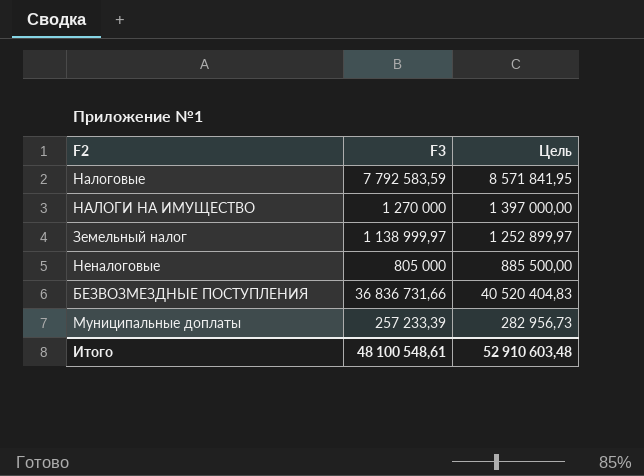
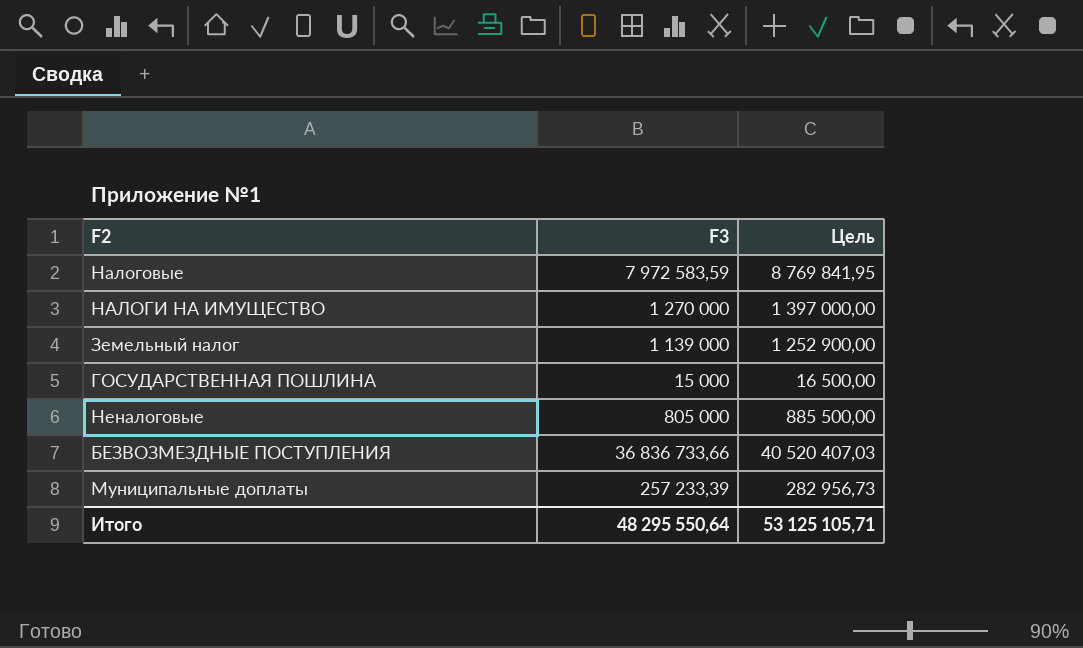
Налоговые | F3: 7 792 583,59 -> 7 972 583,59
Налоговые | Цель: 8 571 841,95 -> 8 769 841,95
Земельный налог | F3: 1 138 999,97 -> 1 139 000
Земельный налог | Цель: 1 252 899,97 -> 1 252 900,00
row ГОСУДАРСТВЕННАЯ ПОШЛИНА: none -> 15 000 | 16 500,00
БЕЗВОЗМЕЗДНЫЕ ПОСТУПЛЕНИЯ | F3: 36 836 731,66 -> 36 836 733,66
БЕЗВОЗМЕЗДНЫЕ ПОСТУПЛЕНИЯ | Цель: 40 520 404,83 -> 40 520 407,03
Итого | F3: 48 100 548,61 -> 48 295 550,64
Итого | Цель: 52 910 603,48 -> 53 125 105,71

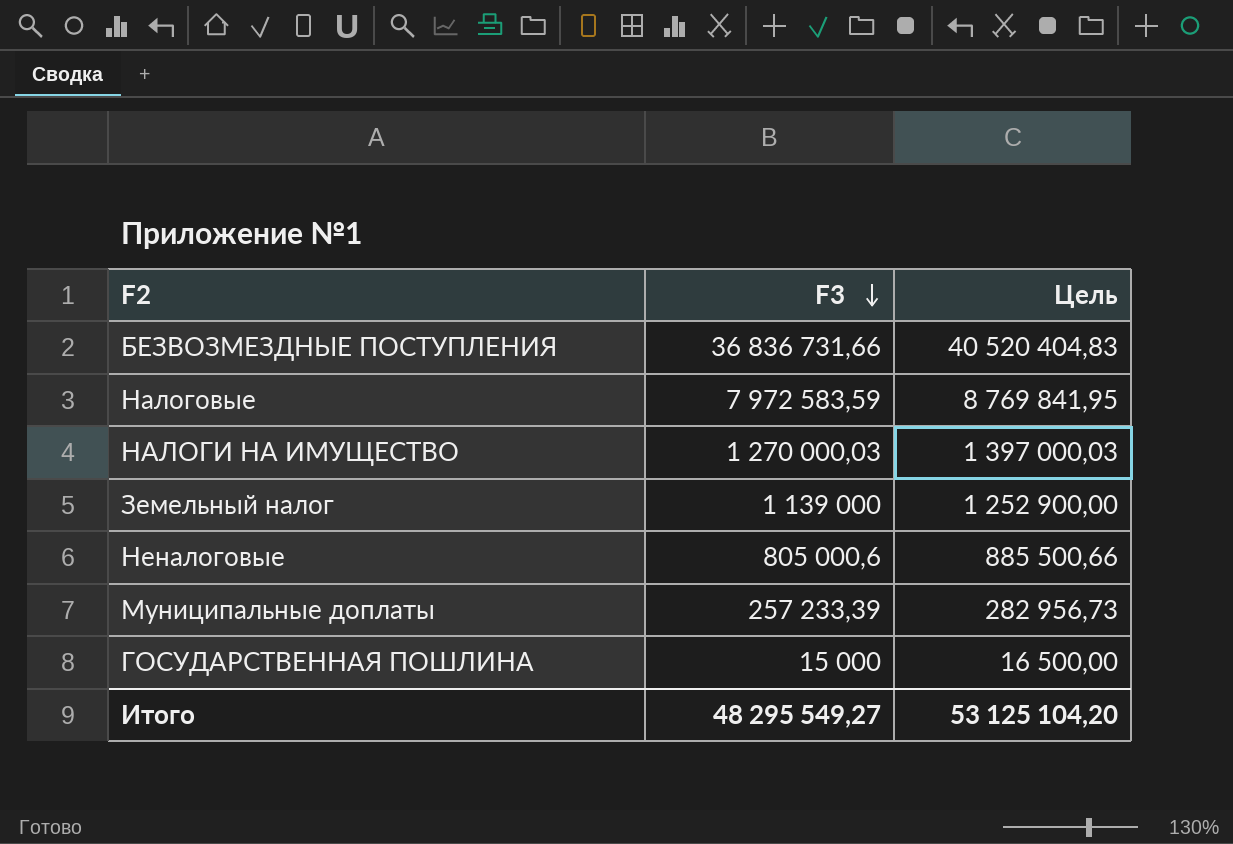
row order: none -> F3 descending
БЕЗВОЗМЕЗДНЫЕ ПОСТУПЛЕНИЯ | F3: 36 836 733,66 -> 36 836 731,66
БЕЗВОЗМЕЗДНЫЕ ПОСТУПЛЕНИЯ | Цель: 40 520 407,03 -> 40 520 404,83
НАЛОГИ НА ИМУЩЕСТВО | F3: 1 270 000 -> 1 270 000,03
НАЛОГИ НА ИМУЩЕСТВО | Цель: 1 397 000,00 -> 1 397 000,03
Неналоговые | F3: 805 000 -> 805 000,6
Неналоговые | Цель: 885 500,00 -> 885 500,66
Итого | F3: 48 295 550,64 -> 48 295 549,27
Итого | Цель: 53 125 105,71 -> 53 125 104,20

